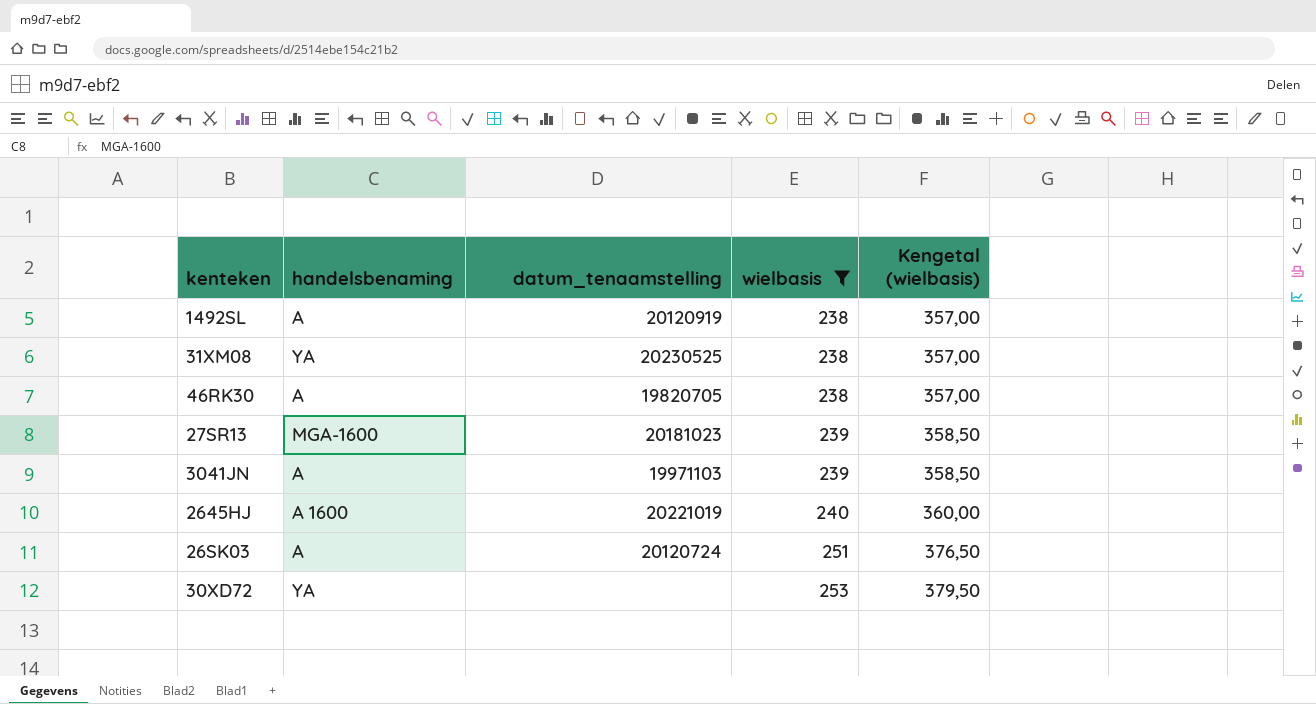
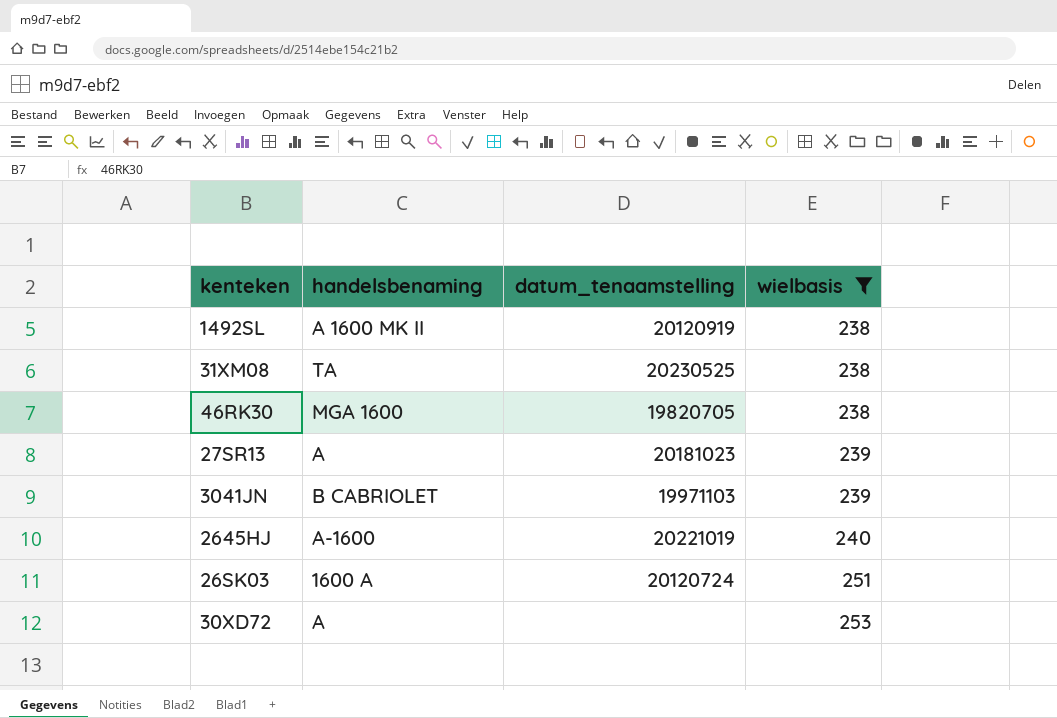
column Kengetal (wielbasis) | formula: [wielbasis] * 1,5 -> none
1492SL | handelsbenaming: A -> A 1600 MK II
31XM08 | handelsbenaming: YA -> TA
46RK30 | handelsbenaming: A -> MGA 1600
27SR13 | handelsbenaming: MGA-1600 -> A
3041JN | handelsbenaming: A -> B CABRIOLET
2645HJ | handelsbenaming: A 1600 -> A-1600
26SK03 | handelsbenaming: A -> 1600 A
30XD72 | handelsbenaming: YA -> A

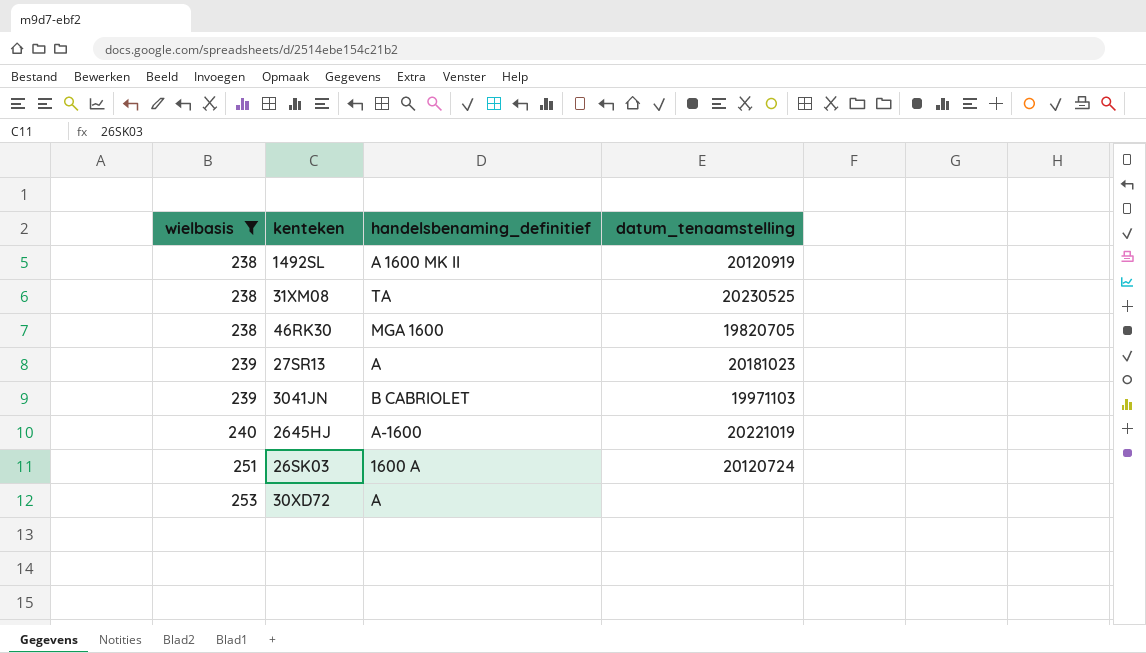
column wielbasis | position: 4 -> 1
column name: handelsbenaming -> handelsbenaming_definitief

